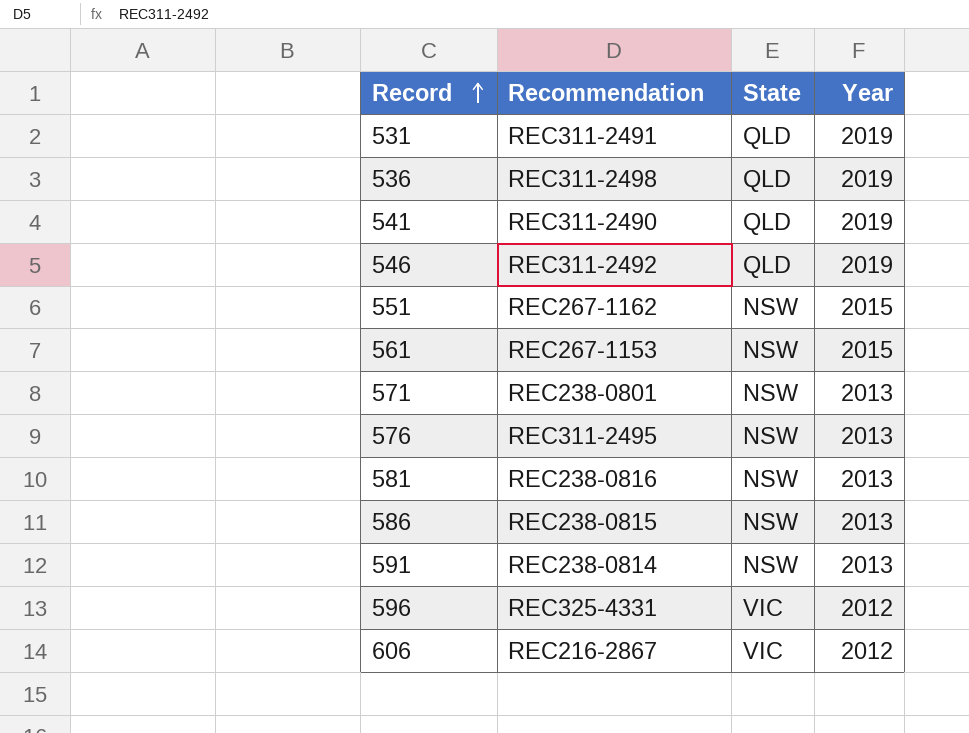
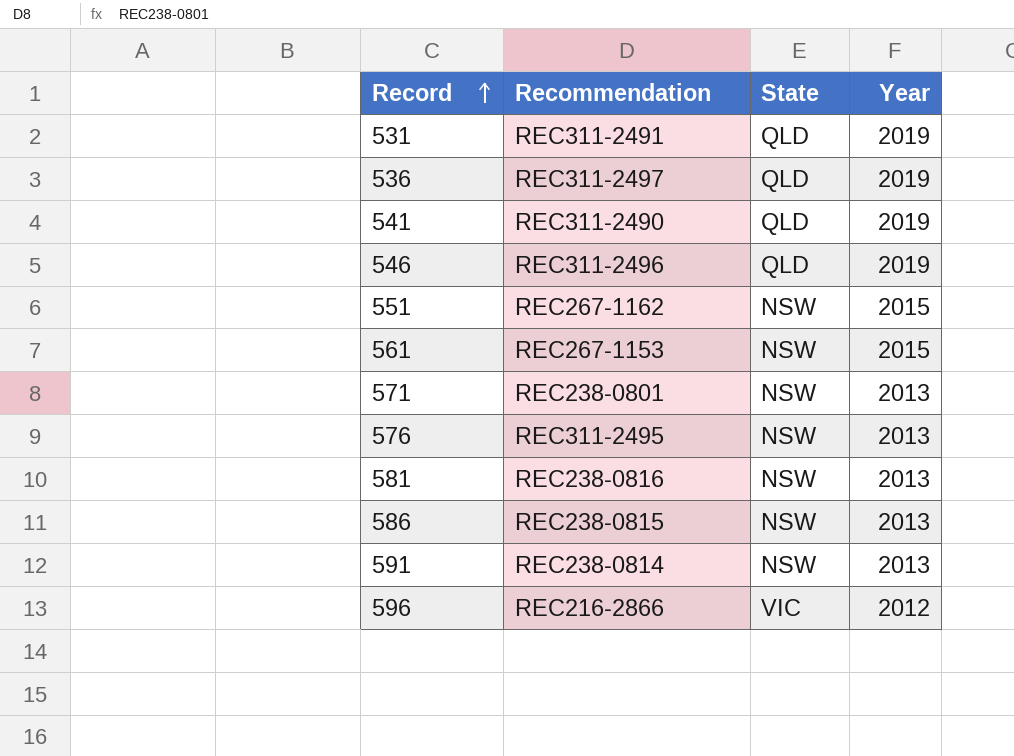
row 606: REC216-2867 | VIC | 2012 -> none
536 | Recommendation: REC311-2498 -> REC311-2497
546 | Recommendation: REC311-2492 -> REC311-2496
596 | Recommendation: REC325-4331 -> REC216-2866

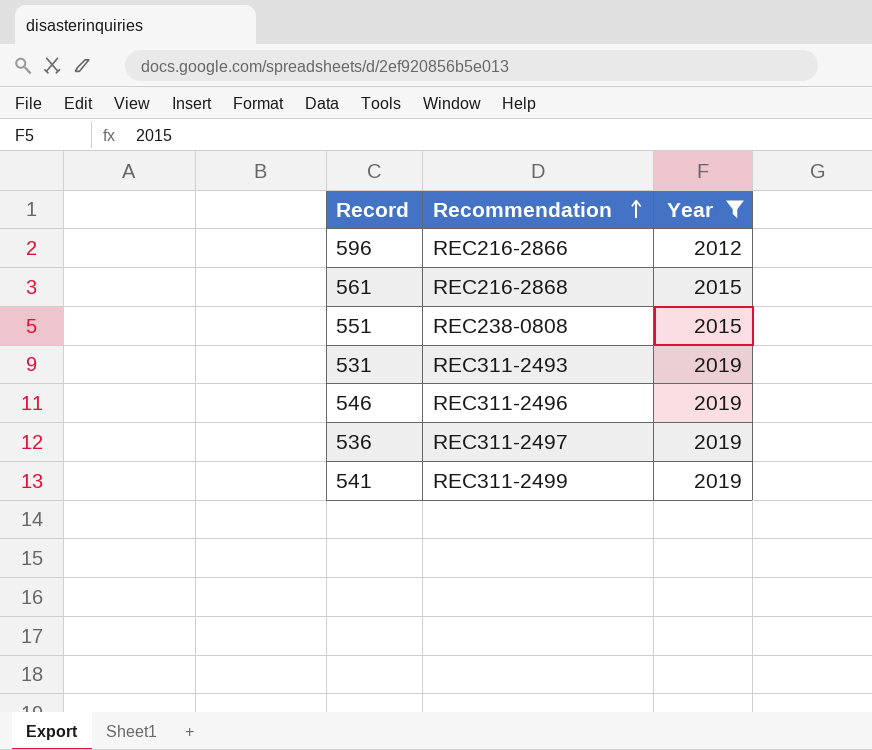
filter: none -> Year != 2013
row order: Record ascending -> Recommendation ascending
column State | position: 3 -> none
561 | Recommendation: REC267-1153 -> REC216-2868
551 | Recommendation: REC267-1162 -> REC238-0808
531 | Recommendation: REC311-2491 -> REC311-2493
541 | Recommendation: REC311-2490 -> REC311-2499

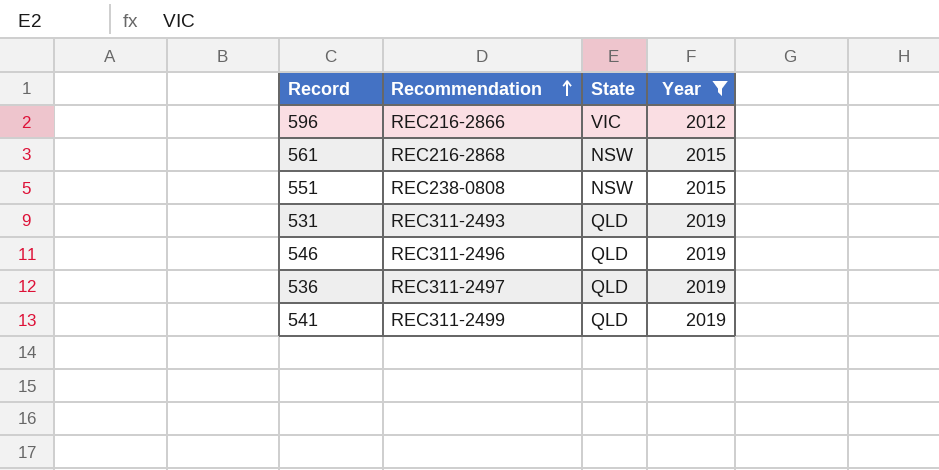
column State | position: none -> 3

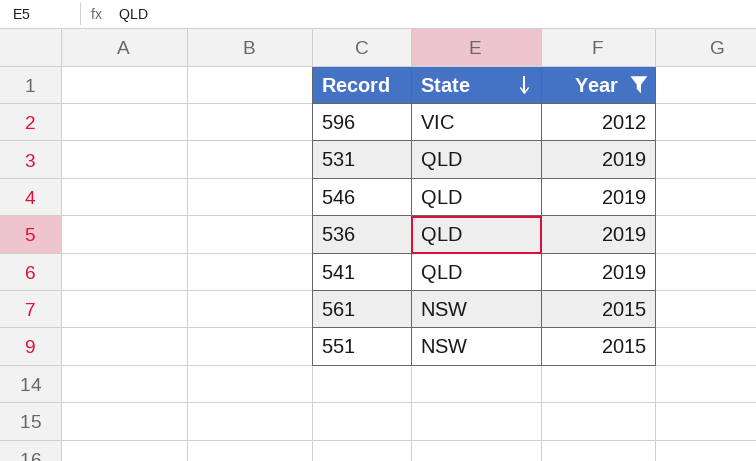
row order: Recommendation ascending -> State descending
column Recommendation | position: 2 -> none

